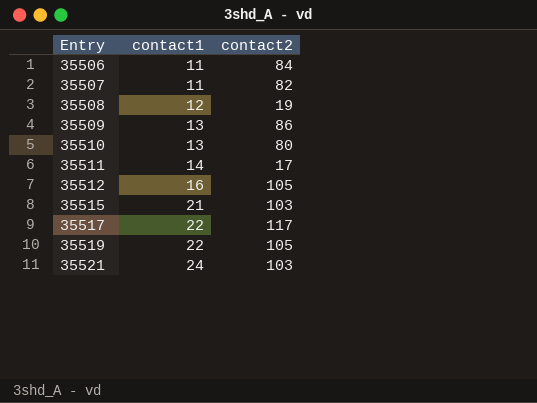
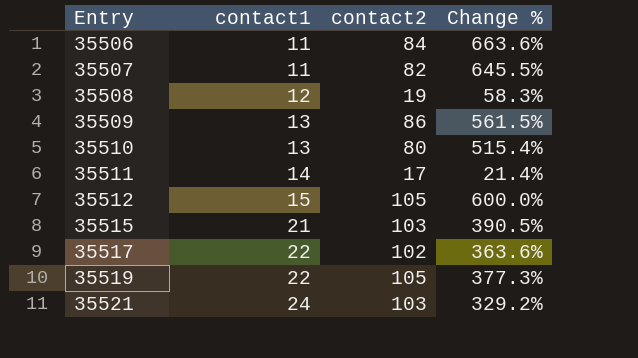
column Change % | formula: none -> ([contact2] - [contact1]) / [contact1]
35512 | contact1: 16 -> 15
35517 | contact2: 117 -> 102

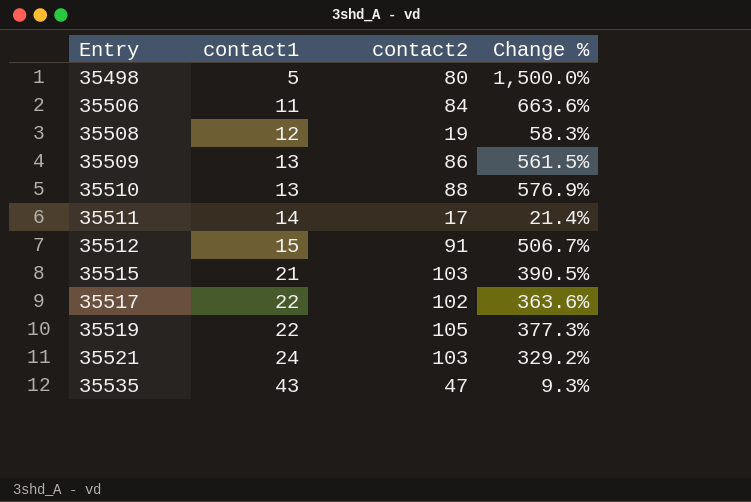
row 35507: 11 | 82 | 645.5% -> none
row 35498: none -> 5 | 80 | 1,500.0%
35510 | contact2: 80 -> 88
35510 | Change %: 515.4% -> 576.9%
35512 | contact2: 105 -> 91
35512 | Change %: 600.0% -> 506.7%
row 35535: none -> 43 | 47 | 9.3%

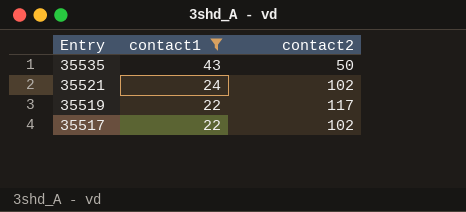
filter: none -> contact1 >= 22
row order: Entry ascending -> Entry descending
column Change % | formula: ([contact2] - [contact1]) / [contact1] -> none
35535 | contact2: 47 -> 50
35521 | contact2: 103 -> 102
35519 | contact2: 105 -> 117

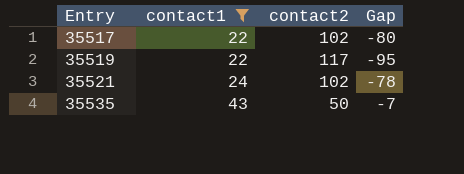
row order: Entry descending -> Entry ascending
column Gap | formula: none -> [contact1] - [contact2]

